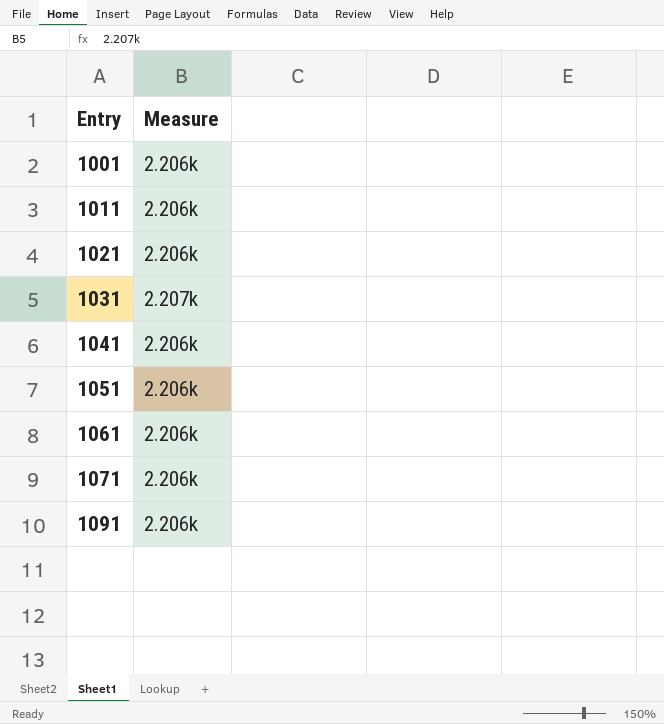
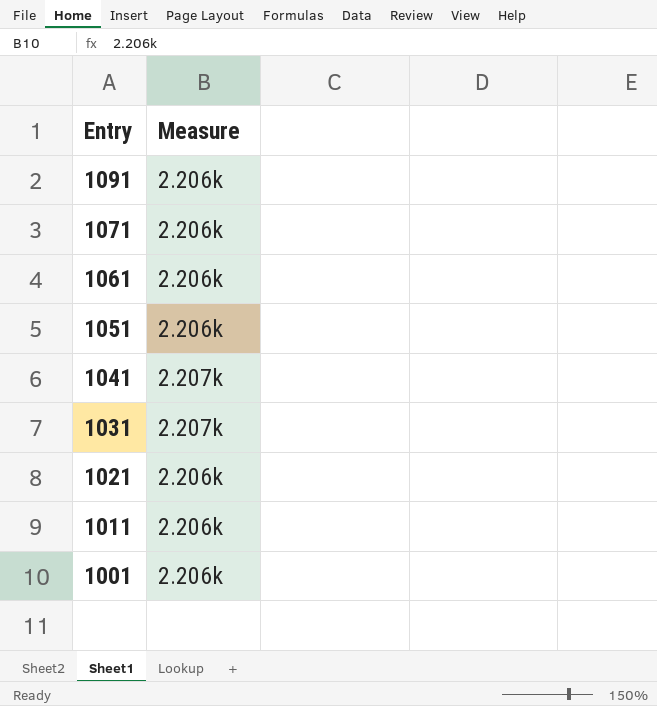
row order: Entry ascending -> Entry descending
1041 | Measure: 2.206k -> 2.207k

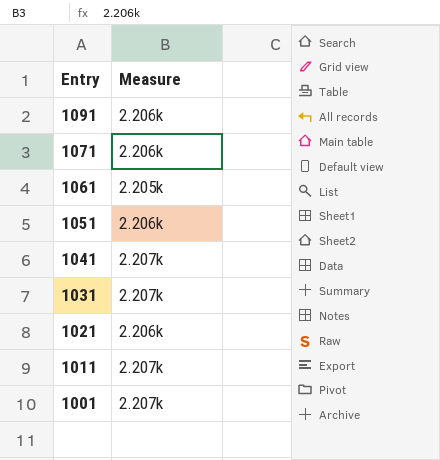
1061 | Measure: 2.206k -> 2.205k
1011 | Measure: 2.206k -> 2.207k
1001 | Measure: 2.206k -> 2.207k

